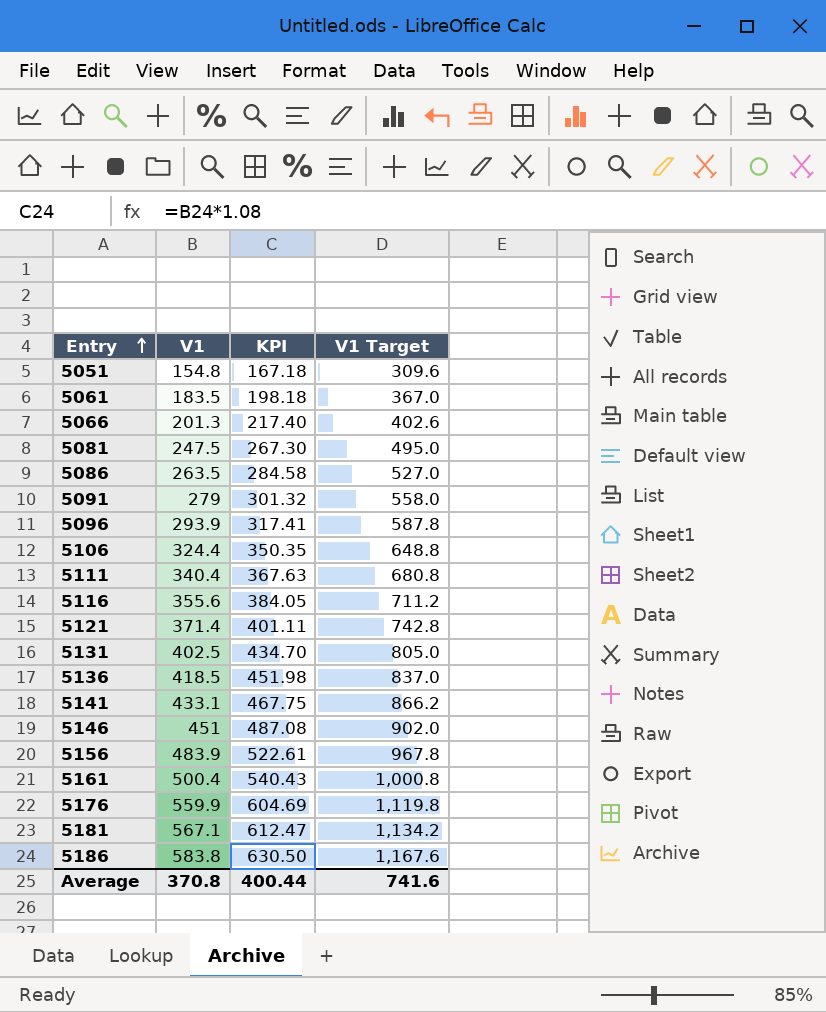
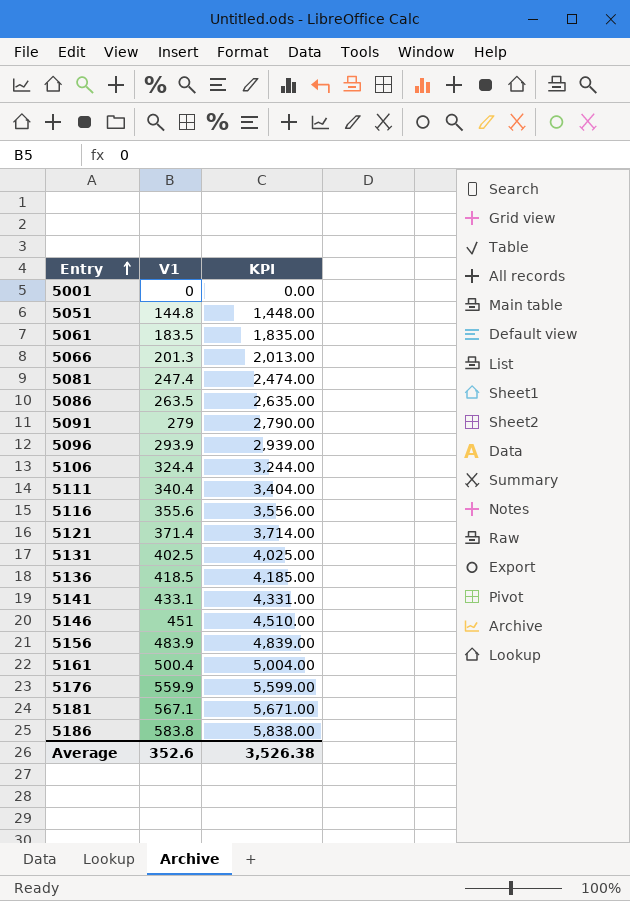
column V1 Target | formula: [V1] * 2 -> none
column KPI | formula: [V1] * 1.08 -> [V1] * 10
row 5001: none -> 0 | 0.00
5051 | V1: 154.8 -> 144.8
5081 | V1: 247.5 -> 247.4
Average | V1: 370.8 -> 352.6
Average | KPI: 400.44 -> 3,526.38

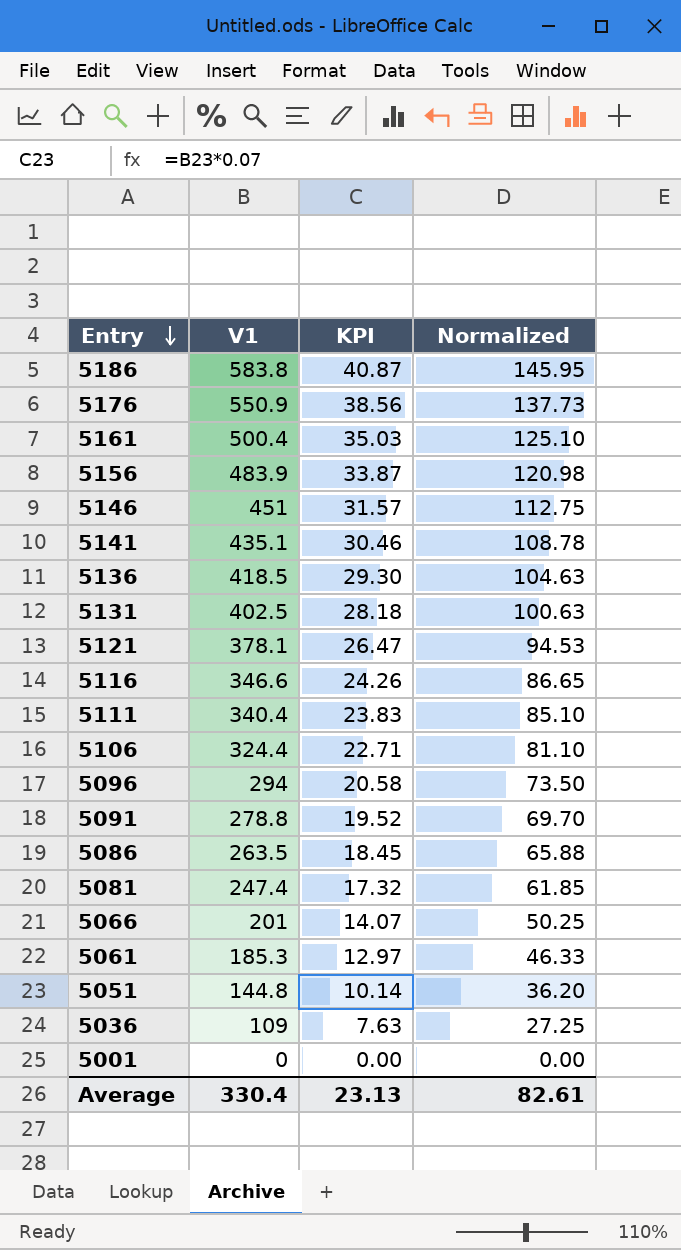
row order: Entry ascending -> Entry descending
column KPI | formula: [V1] * 10 -> [V1] * 0.07
column Normalized | formula: none -> [V1] * 0.25
row 5181: 567.1 | 5,671.00 -> none
5176 | V1: 559.9 -> 550.9
5141 | V1: 433.1 -> 435.1
5121 | V1: 371.4 -> 378.1
5116 | V1: 355.6 -> 346.6
5096 | V1: 293.9 -> 294
5091 | V1: 279 -> 278.8
5066 | V1: 201.3 -> 201
5061 | V1: 183.5 -> 185.3
row 5036: none -> 109 | 7.63 | 27.25
Average | V1: 352.6 -> 330.4
Average | KPI: 3,526.38 -> 23.13

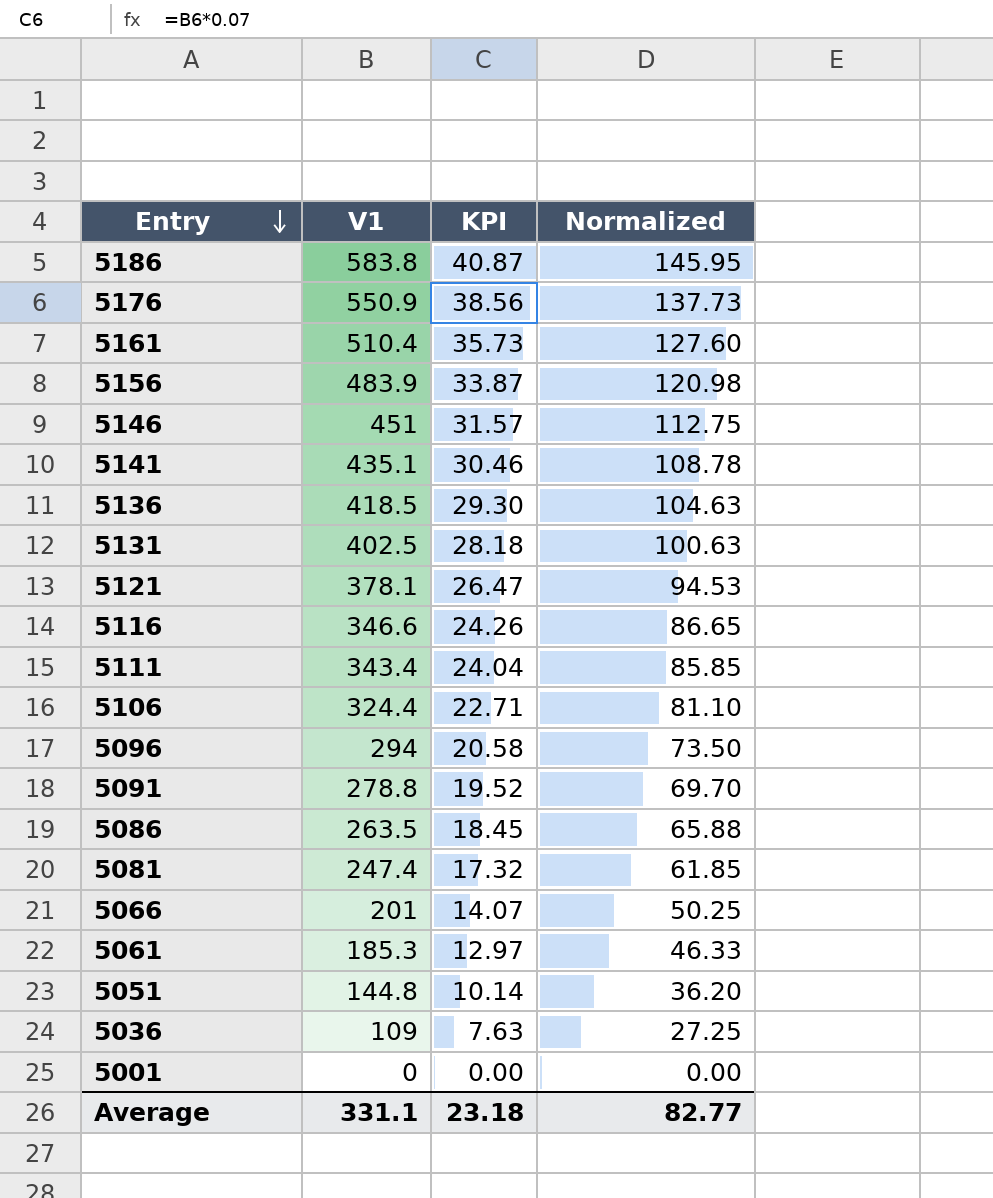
5161 | V1: 500.4 -> 510.4
5161 | KPI: 35.03 -> 35.73
5161 | Normalized: 125.10 -> 127.60
5111 | V1: 340.4 -> 343.4
5111 | KPI: 23.83 -> 24.04
5111 | Normalized: 85.10 -> 85.85
Average | V1: 330.4 -> 331.1
Average | KPI: 23.13 -> 23.18
Average | Normalized: 82.61 -> 82.77

